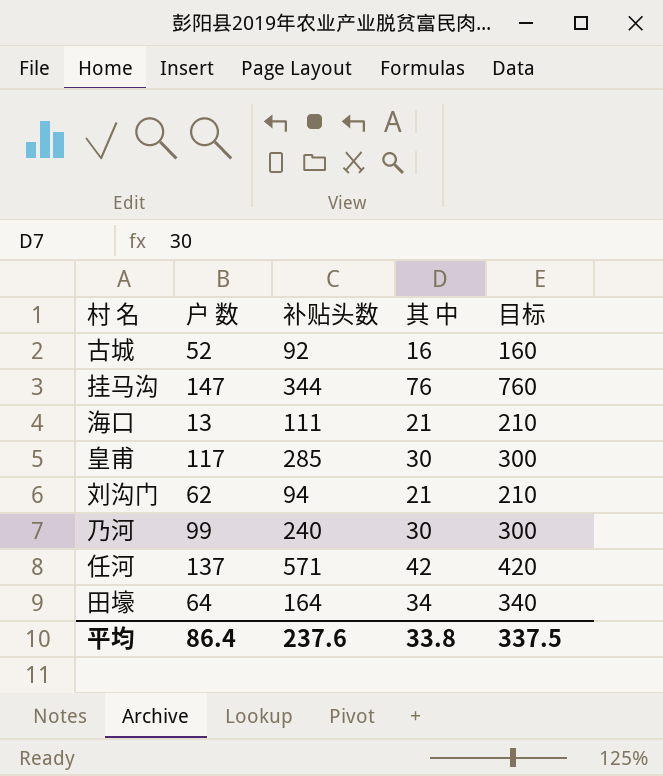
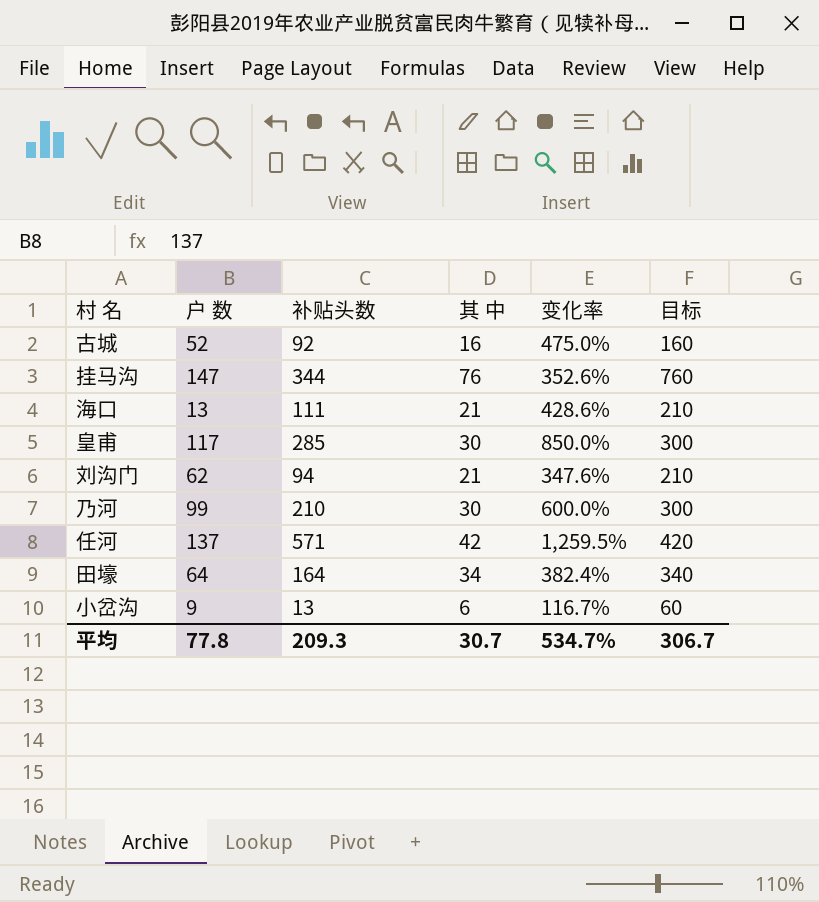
column 变化率 | formula: none -> ([补贴头数] - [其 中]) / [其 中]
乃河 | 补贴头数: 240 -> 210
row 小岔沟: none -> 9 | 13 | 6 | 116.7% | 60
平均 | 户 数: 86.4 -> 77.8
平均 | 补贴头数: 237.6 -> 209.3
平均 | 其 中: 33.8 -> 30.7
平均 | 目标: 337.5 -> 306.7

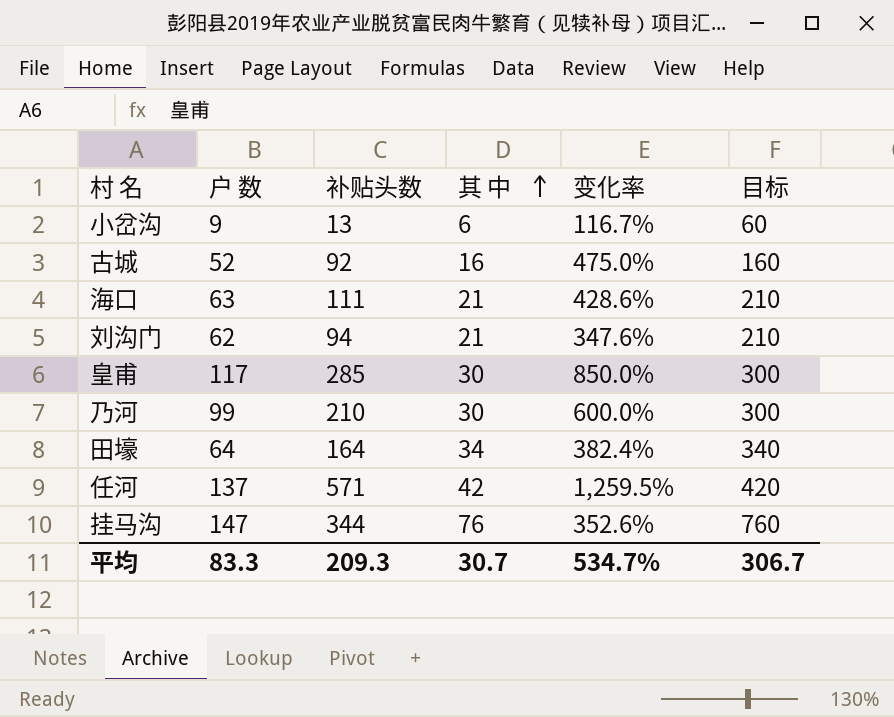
row order: none -> 其 中 ascending
海口 | 户 数: 13 -> 63
平均 | 户 数: 77.8 -> 83.3

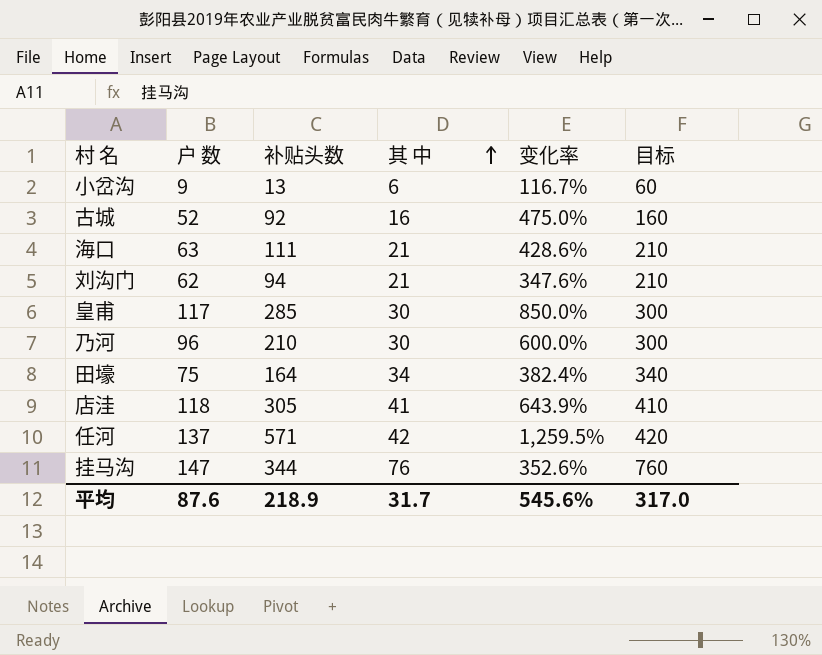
乃河 | 户 数: 99 -> 96
田壕 | 户 数: 64 -> 75
row 店洼: none -> 118 | 305 | 41 | 643.9% | 410
平均 | 户 数: 83.3 -> 87.6
平均 | 补贴头数: 209.3 -> 218.9
平均 | 其 中: 30.7 -> 31.7
平均 | 变化率: 534.7% -> 545.6%
平均 | 目标: 306.7 -> 317.0

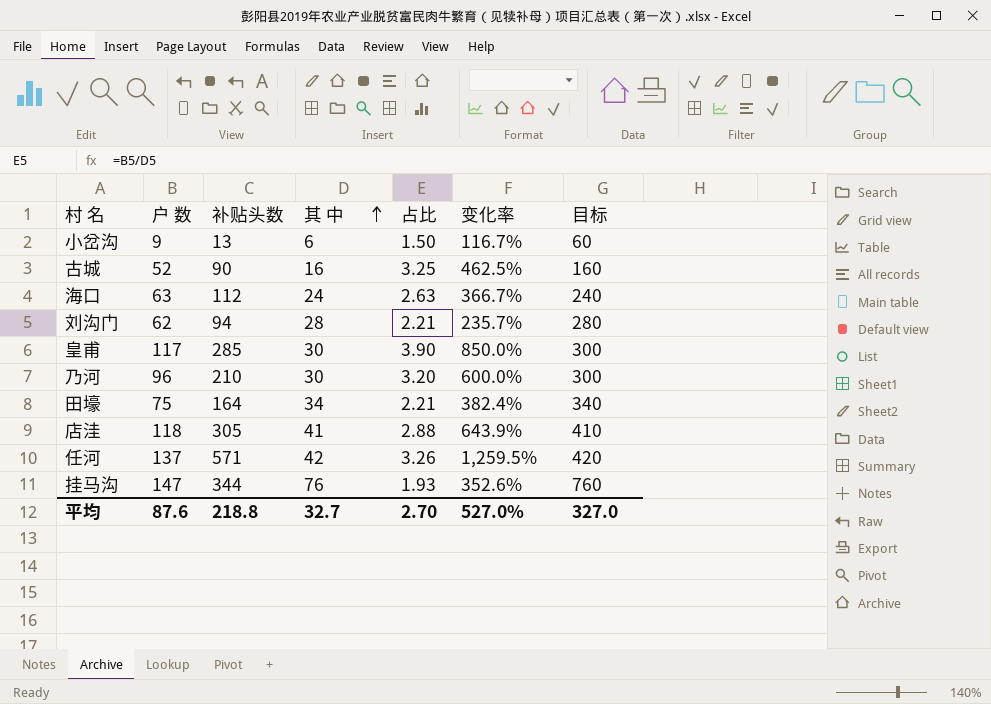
column 占比 | formula: none -> [户 数] / [其 中]
古城 | 补贴头数: 92 -> 90
古城 | 变化率: 475.0% -> 462.5%
海口 | 补贴头数: 111 -> 112
海口 | 其 中: 21 -> 24
海口 | 变化率: 428.6% -> 366.7%
海口 | 目标: 210 -> 240
刘沟门 | 其 中: 21 -> 28
刘沟门 | 变化率: 347.6% -> 235.7%
刘沟门 | 目标: 210 -> 280
平均 | 补贴头数: 218.9 -> 218.8
平均 | 其 中: 31.7 -> 32.7
平均 | 变化率: 545.6% -> 527.0%
平均 | 目标: 317.0 -> 327.0

